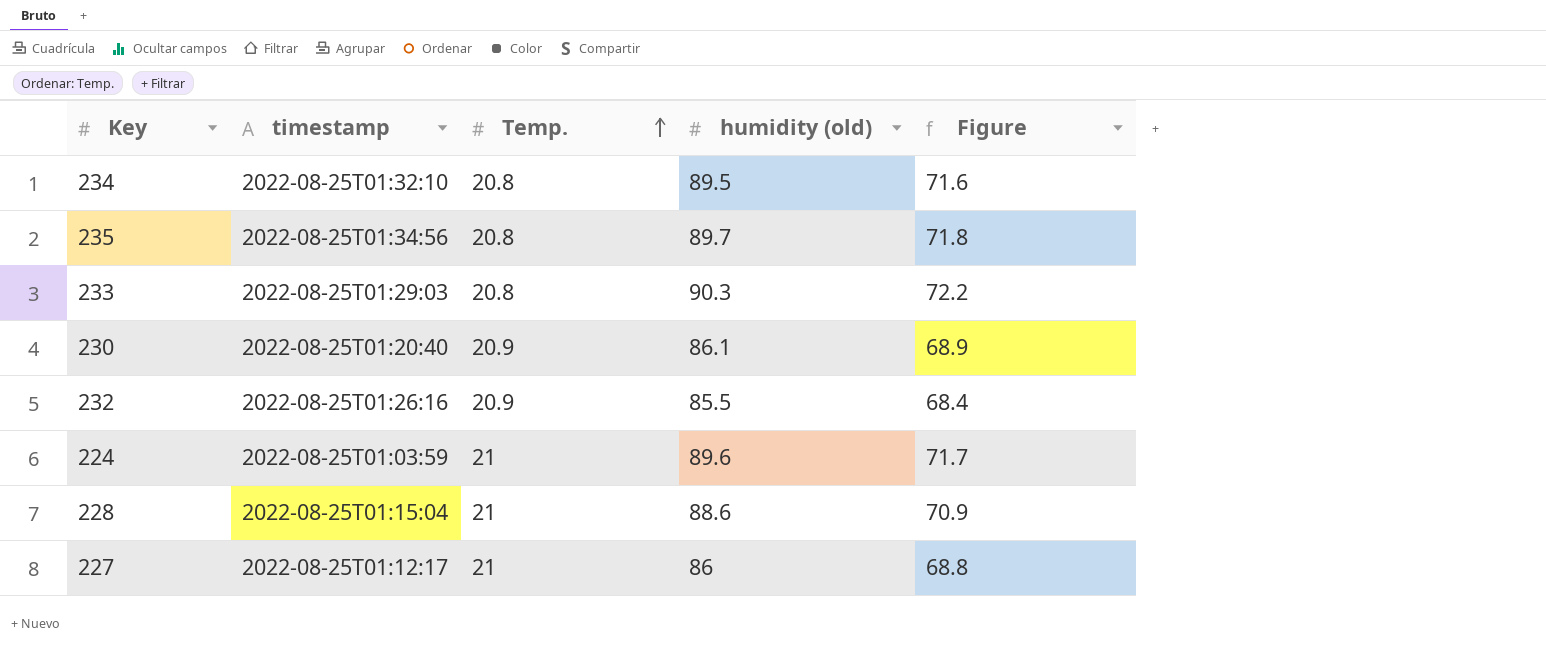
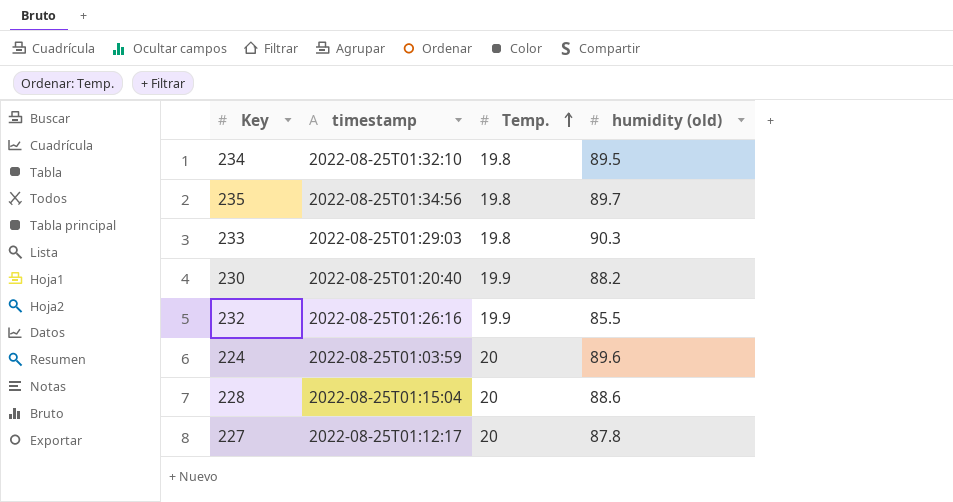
column Figure | formula: [humidity (old)] * 0.8 -> none
234 | Temp.: 20.8 -> 19.8
235 | Temp.: 20.8 -> 19.8
233 | Temp.: 20.8 -> 19.8
230 | Temp.: 20.9 -> 19.9
230 | humidity (old): 86.1 -> 88.2
232 | Temp.: 20.9 -> 19.9
224 | Temp.: 21 -> 20
228 | Temp.: 21 -> 20
227 | Temp.: 21 -> 20
227 | humidity (old): 86 -> 87.8

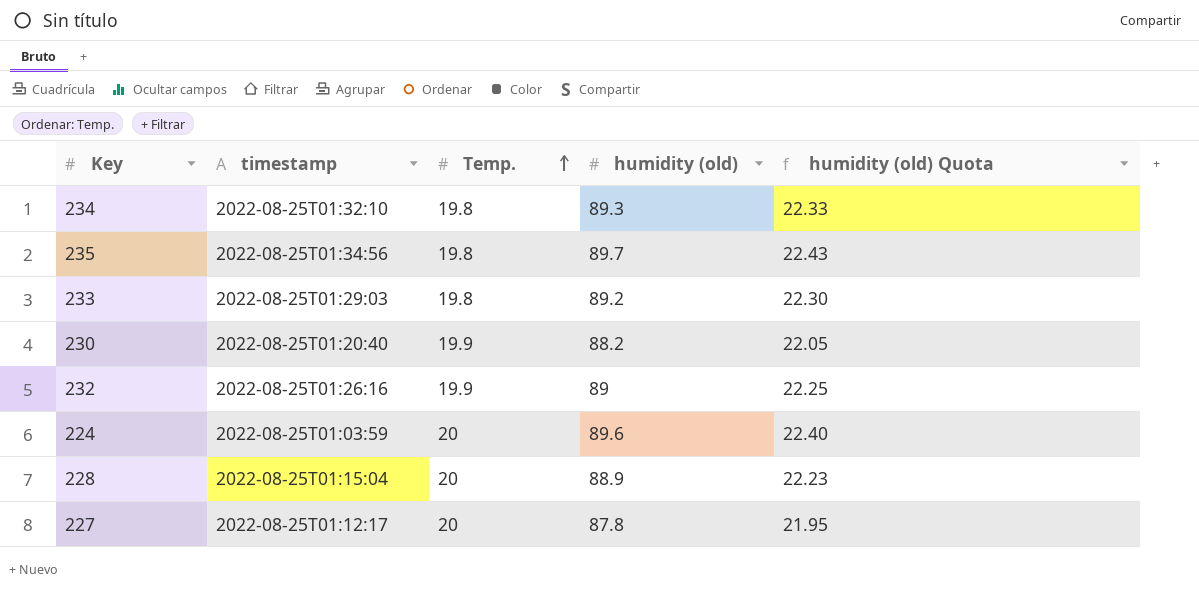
column humidity (old) Quota | formula: none -> [humidity (old)] * 0.25
234 | humidity (old): 89.5 -> 89.3
233 | humidity (old): 90.3 -> 89.2
232 | humidity (old): 85.5 -> 89
228 | humidity (old): 88.6 -> 88.9

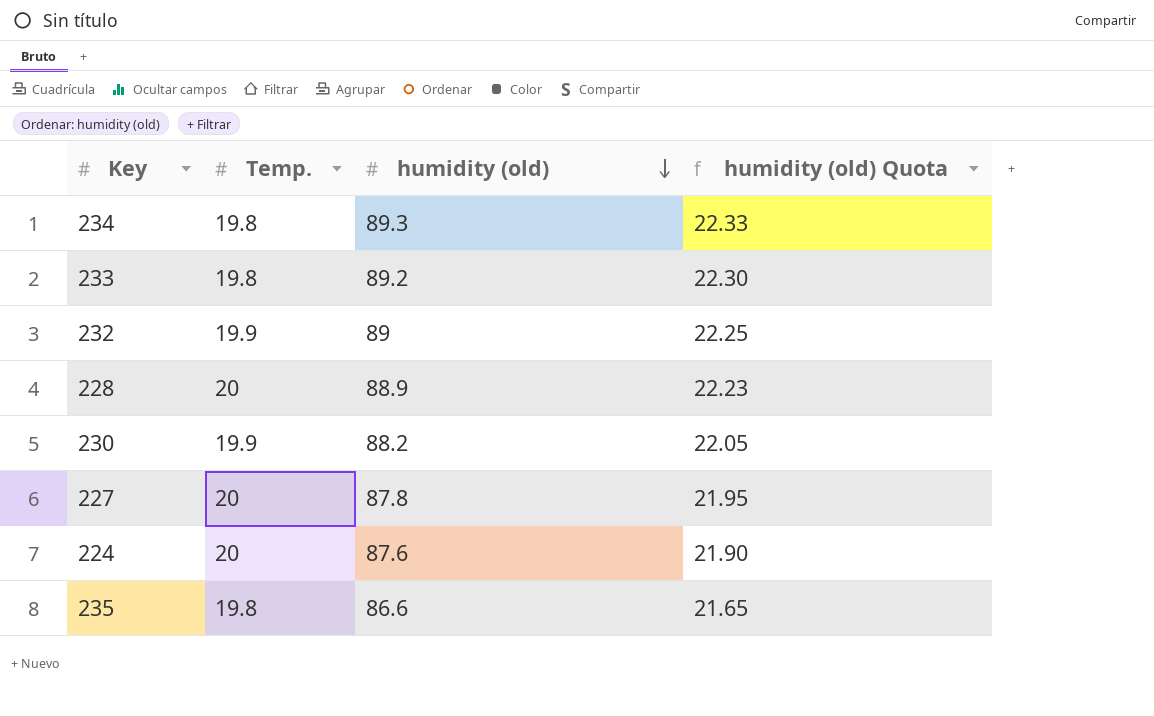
row order: Temp. ascending -> humidity (old) descending
column timestamp | position: 2 -> none
224 | humidity (old): 89.6 -> 87.6
224 | humidity (old) Quota: 22.40 -> 21.90
235 | humidity (old): 89.7 -> 86.6
235 | humidity (old) Quota: 22.43 -> 21.65

